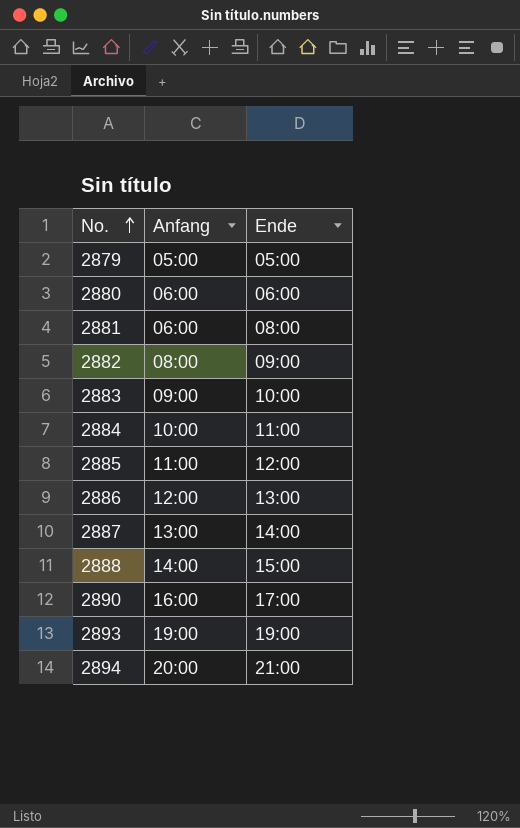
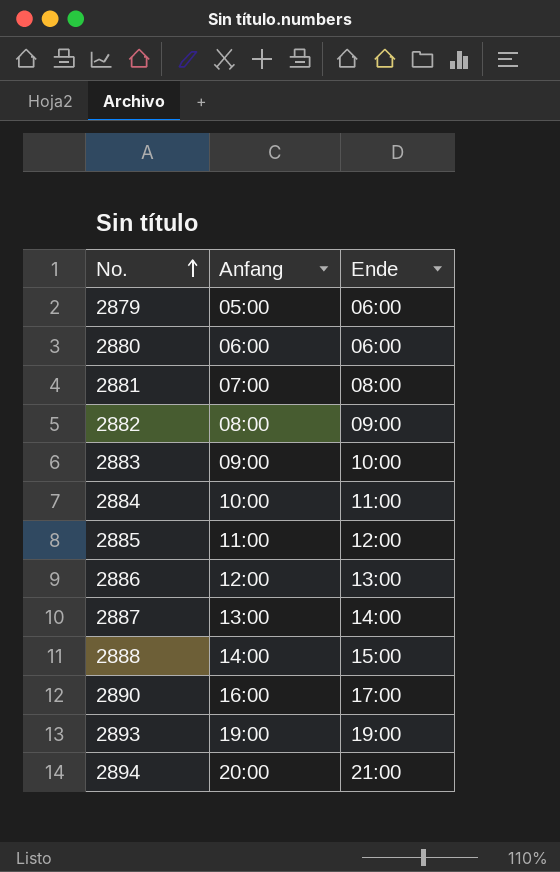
2879 | Ende: 05:00 -> 06:00
2881 | Anfang: 06:00 -> 07:00

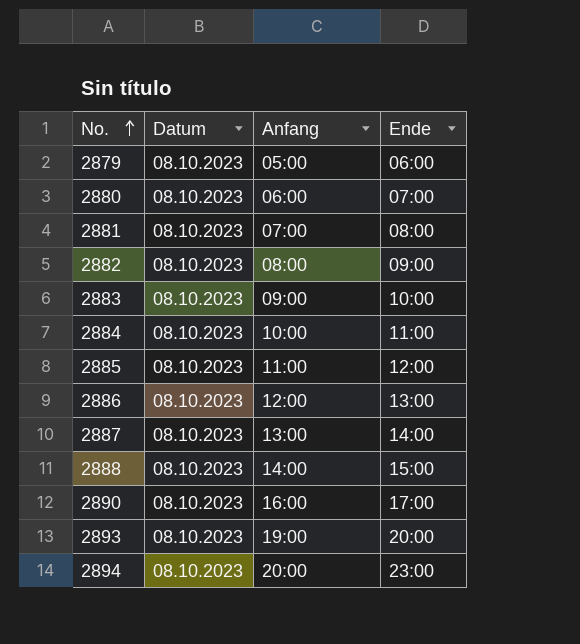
column Datum | position: none -> 2
2880 | Ende: 06:00 -> 07:00
2893 | Ende: 19:00 -> 20:00
2894 | Ende: 21:00 -> 23:00

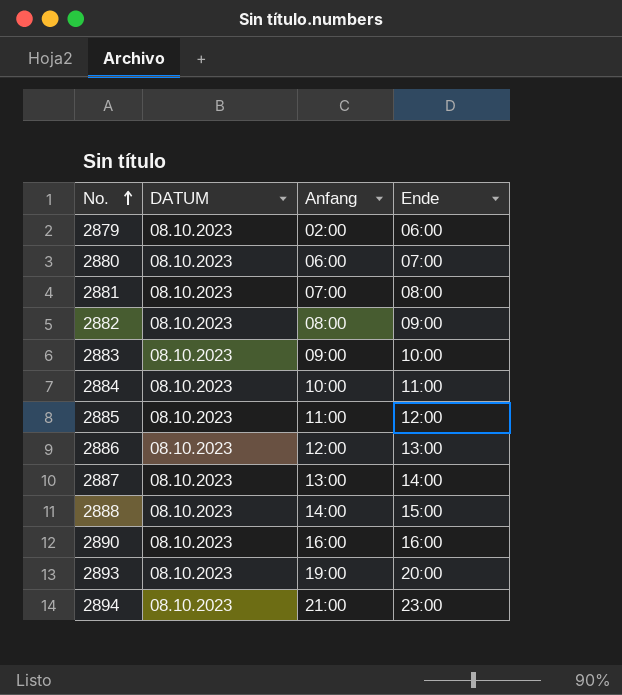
column name: Datum -> DATUM
2879 | Anfang: 05:00 -> 02:00
2890 | Ende: 17:00 -> 16:00
2894 | Anfang: 20:00 -> 21:00

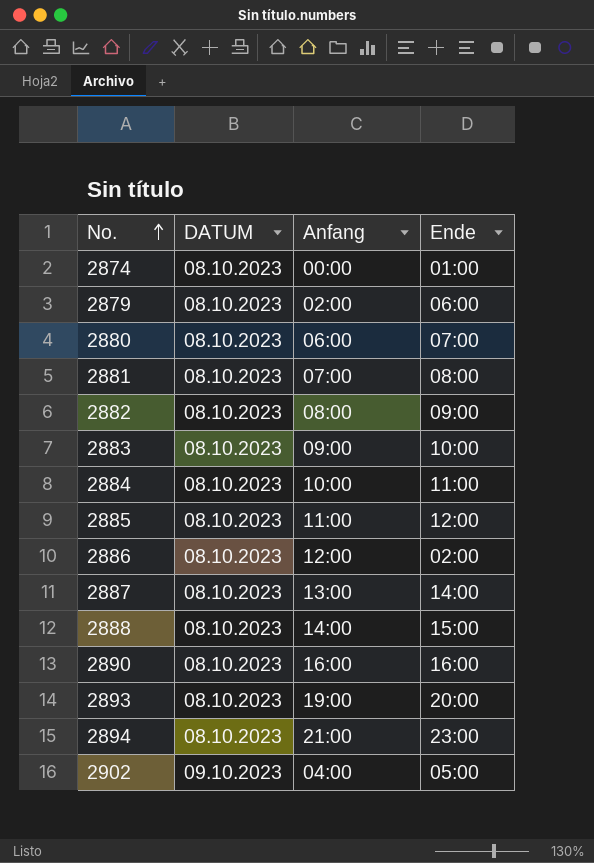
row 2874: none -> 08.10.2023 | 00:00 | 01:00
2886 | Ende: 13:00 -> 02:00
row 2902: none -> 09.10.2023 | 04:00 | 05:00

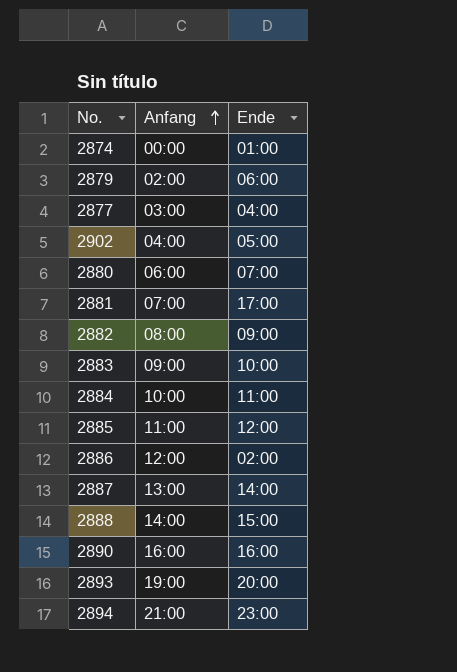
row order: No. ascending -> Anfang ascending
column DATUM | position: 2 -> none
row 2877: none -> 03:00 | 04:00
2881 | Ende: 08:00 -> 17:00

